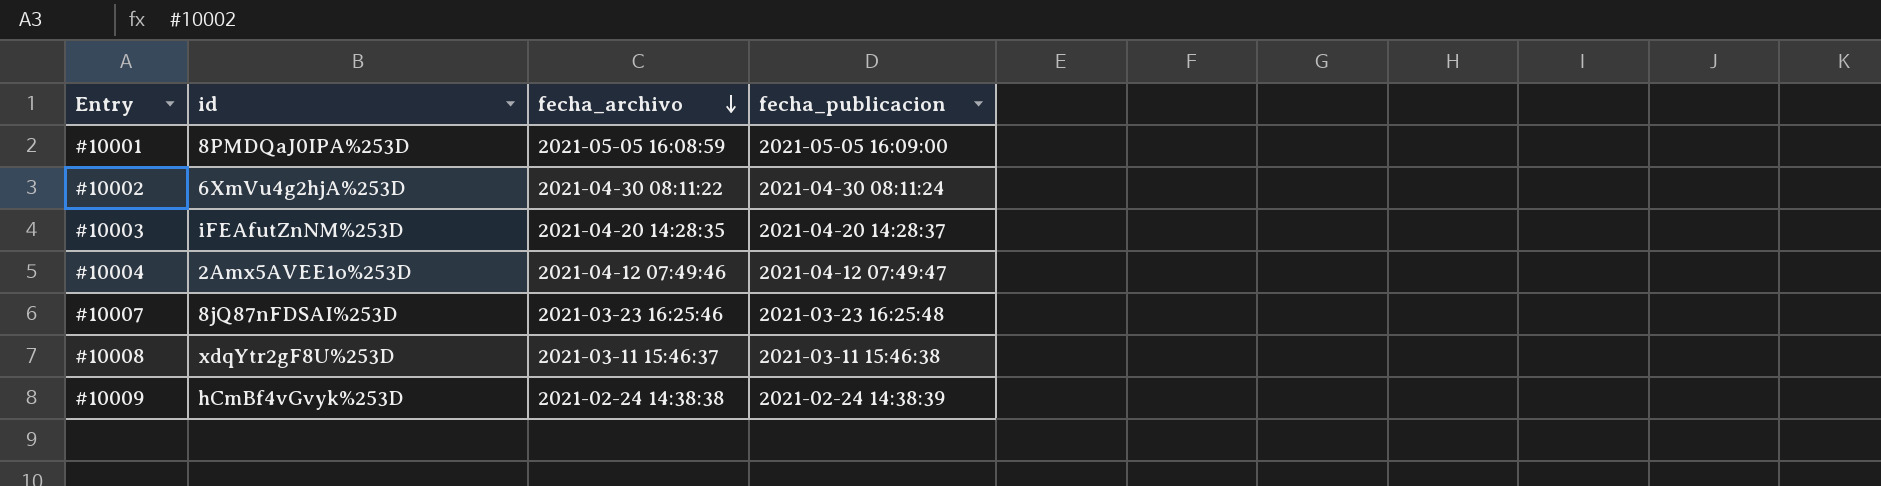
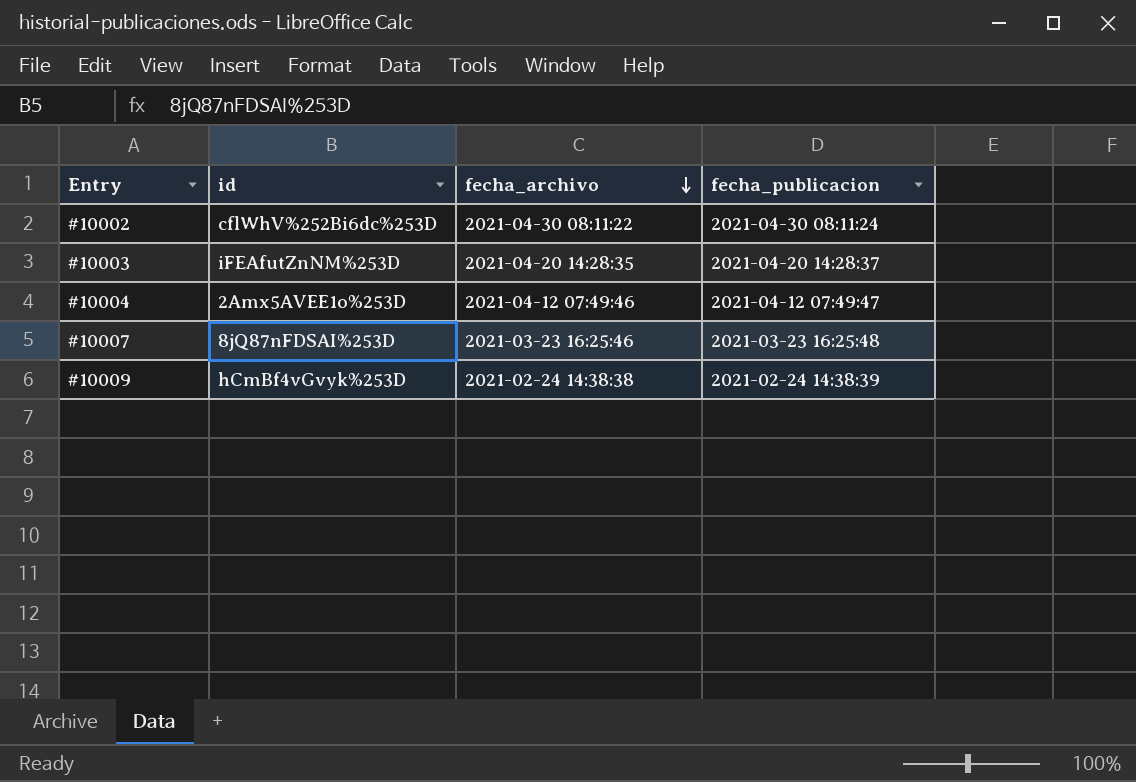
row #10001: 8PMDQaJ0IPA%253D | 2021-05-05 16:08:59 | 2021-05-05 16:09:00 -> none
row #10008: xdqYtr2gF8U%253D | 2021-03-11 15:46:37 | 2021-03-11 15:46:38 -> none
#10002 | id: 6XmVu4g2hjA%253D -> cflWhV%252Bi6dc%253D

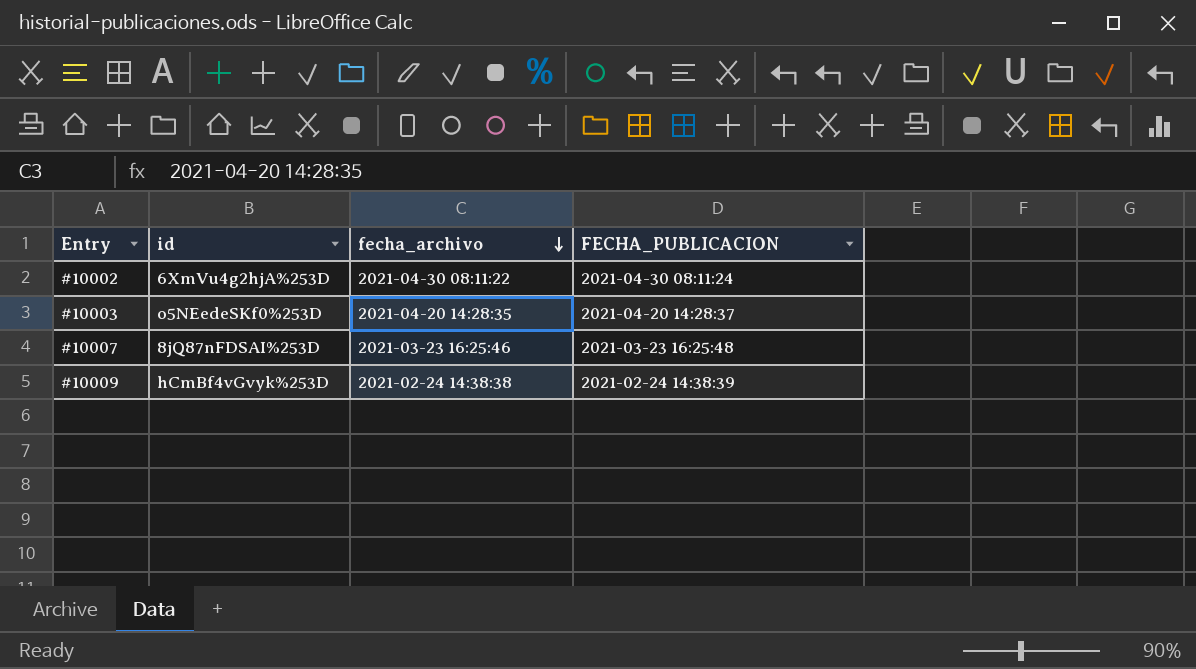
column name: fecha_publicacion -> FECHA_PUBLICACION
row #10004: 2Amx5AVEE1o%253D | 2021-04-12 07:49:46 | 2021-04-12 07:49:47 -> none
#10002 | id: cflWhV%252Bi6dc%253D -> 6XmVu4g2hjA%253D
#10003 | id: iFEAfutZnNM%253D -> o5NEedeSKf0%253D

